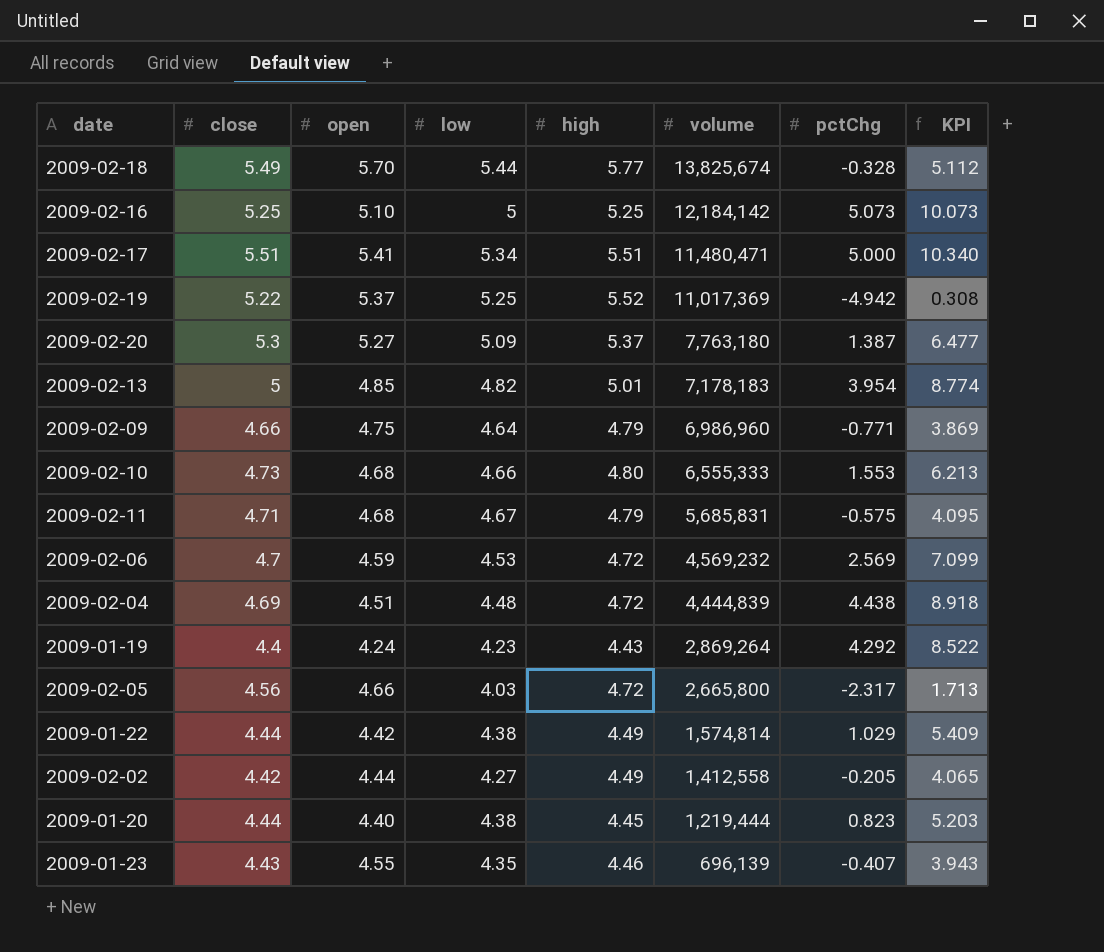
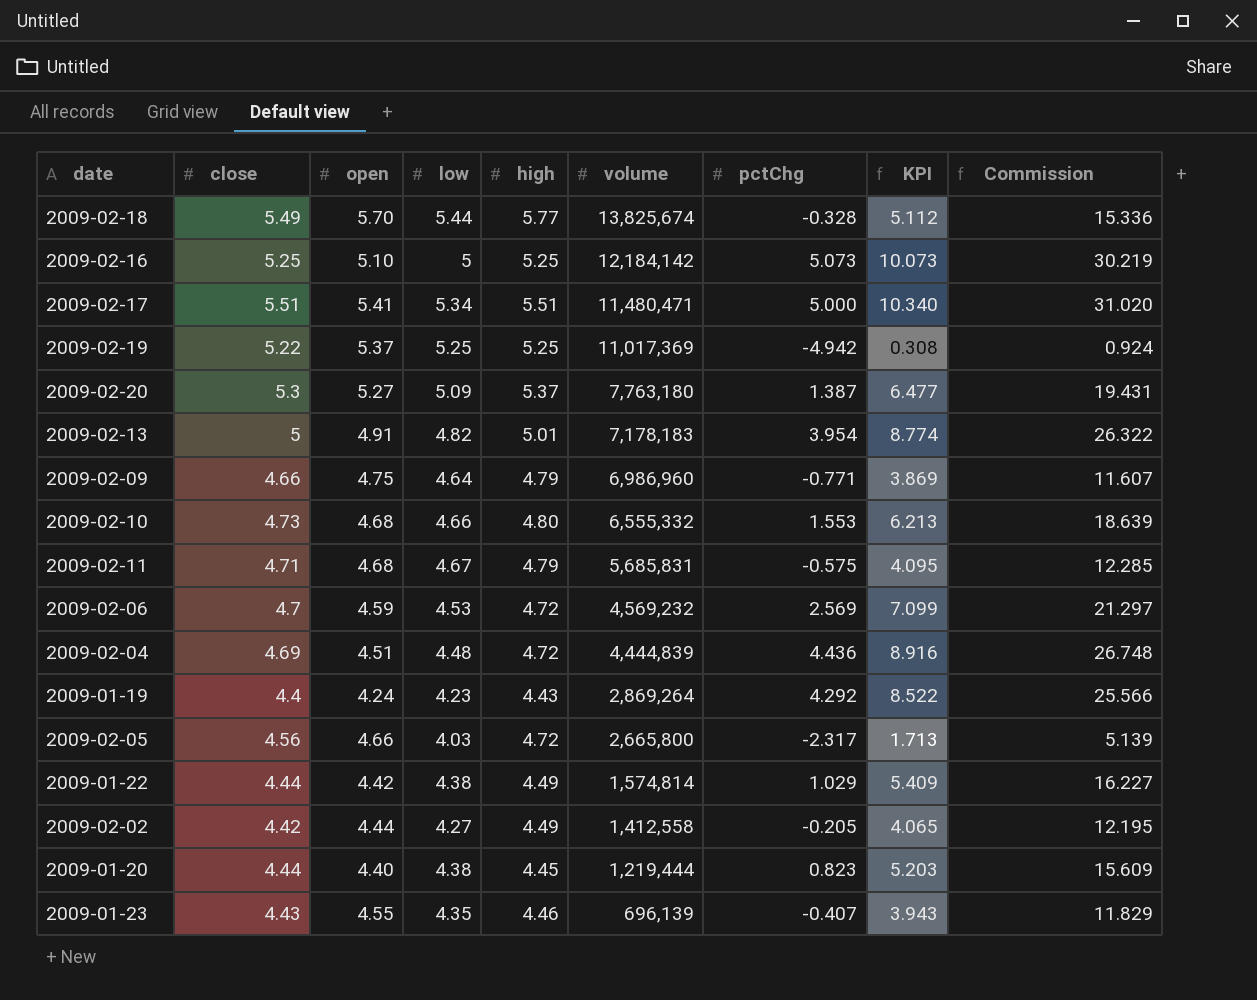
column Commission | formula: none -> [KPI] * 3
2009-02-19 | high: 5.52 -> 5.25
2009-02-13 | open: 4.85 -> 4.91
2009-02-10 | volume: 6,555,333 -> 6,555,332
2009-02-04 | pctChg: 4.438 -> 4.436
2009-02-04 | KPI: 8.918 -> 8.916

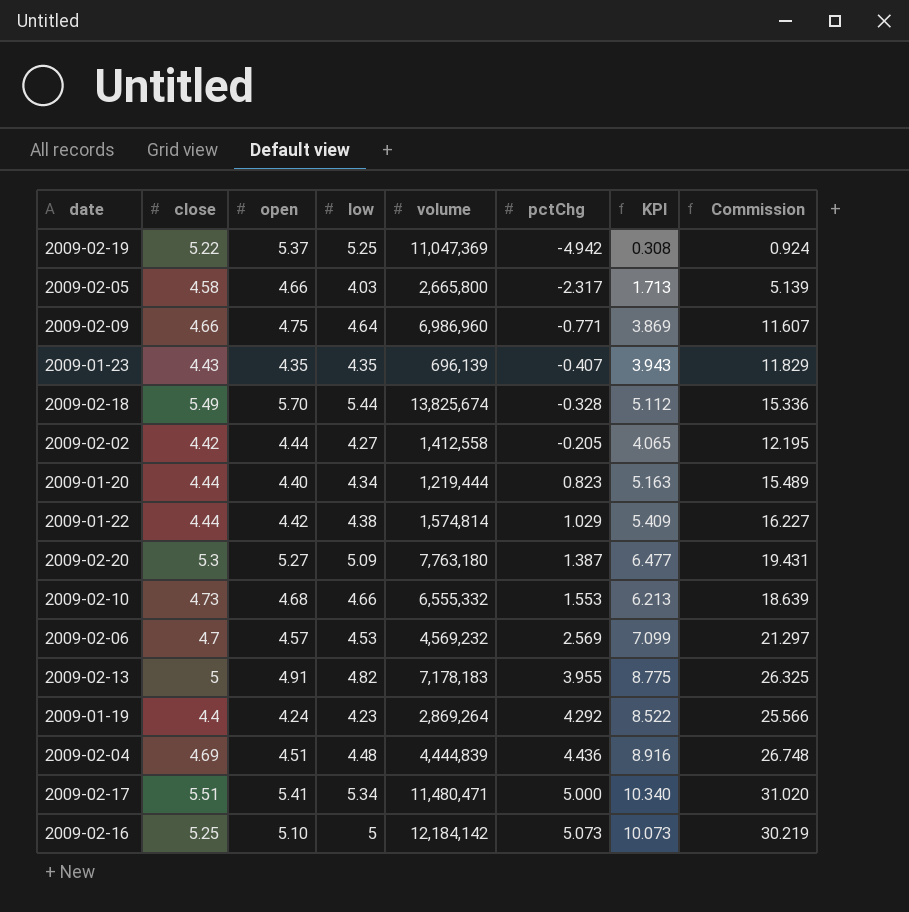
row order: volume descending -> pctChg ascending
column high | position: 5 -> none
row 2009-02-11: 4.71 | 4.68 | 4.67 | 4.79 | 5,685,831 | -0.575 | 4.095 | 12.285 -> none
2009-02-19 | volume: 11,017,369 -> 11,047,369
2009-02-05 | close: 4.56 -> 4.58
2009-01-23 | open: 4.55 -> 4.35
2009-01-20 | low: 4.38 -> 4.34
2009-01-20 | KPI: 5.203 -> 5.163
2009-01-20 | Commission: 15.609 -> 15.489
2009-02-06 | open: 4.59 -> 4.57
2009-02-13 | pctChg: 3.954 -> 3.955
2009-02-13 | KPI: 8.774 -> 8.775
2009-02-13 | Commission: 26.322 -> 26.325

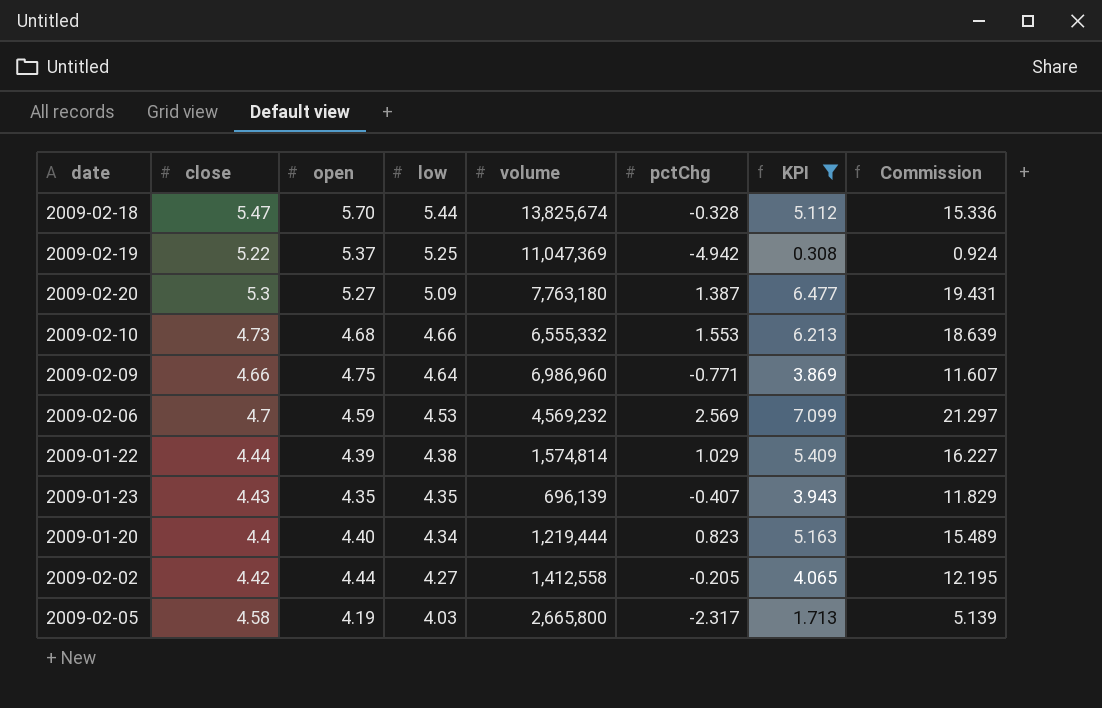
filter: none -> KPI <= 7.099
row order: pctChg ascending -> low descending
2009-02-18 | close: 5.49 -> 5.47
2009-02-06 | open: 4.57 -> 4.59
2009-01-22 | open: 4.42 -> 4.39
2009-01-20 | close: 4.44 -> 4.4
2009-02-05 | open: 4.66 -> 4.19

